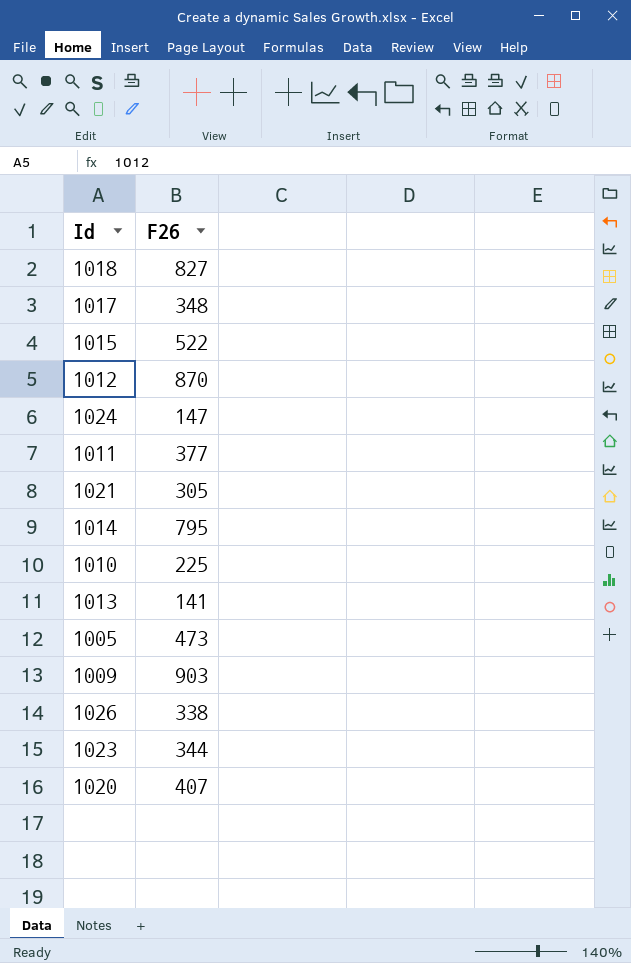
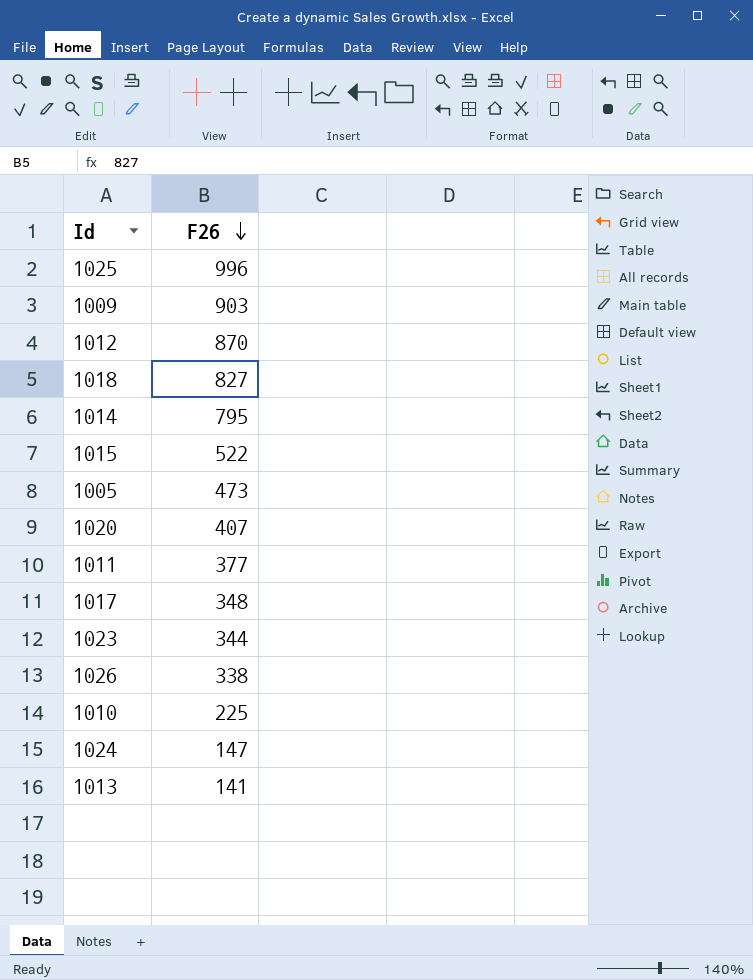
row order: none -> F26 descending
row 1021: 305 -> none
row 1025: none -> 996

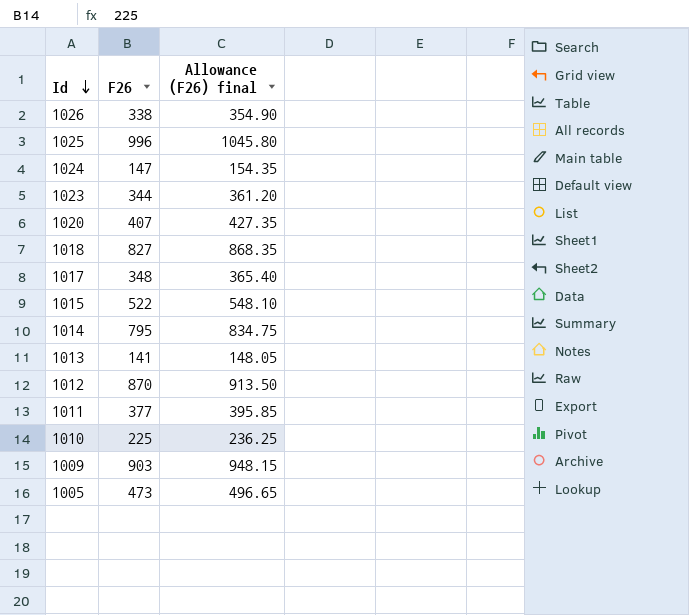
row order: F26 descending -> Id descending
column Allowance (F26) final | formula: none -> [F26] * 1.05

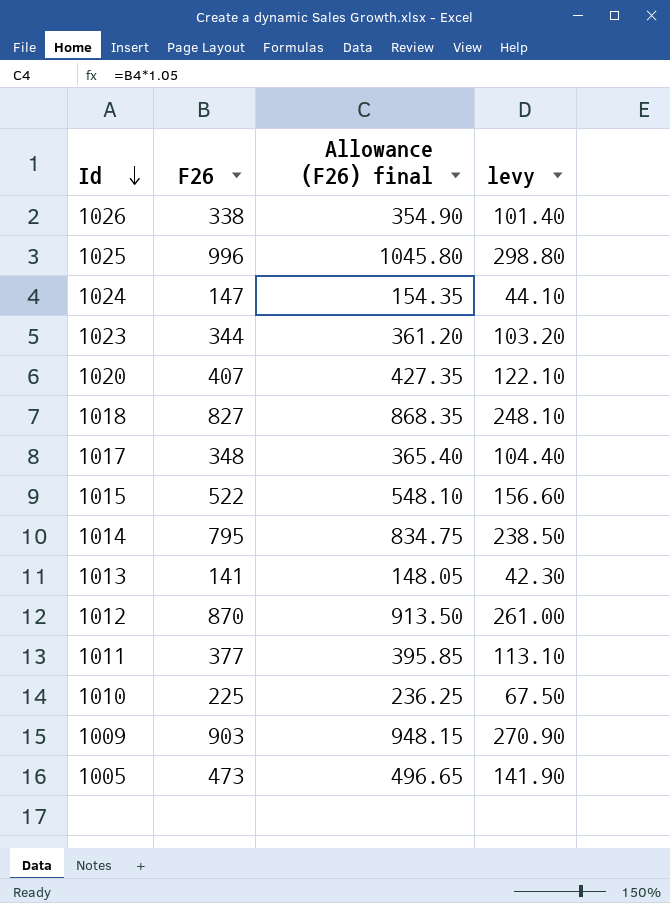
column levy | formula: none -> [F26] * 0.3

